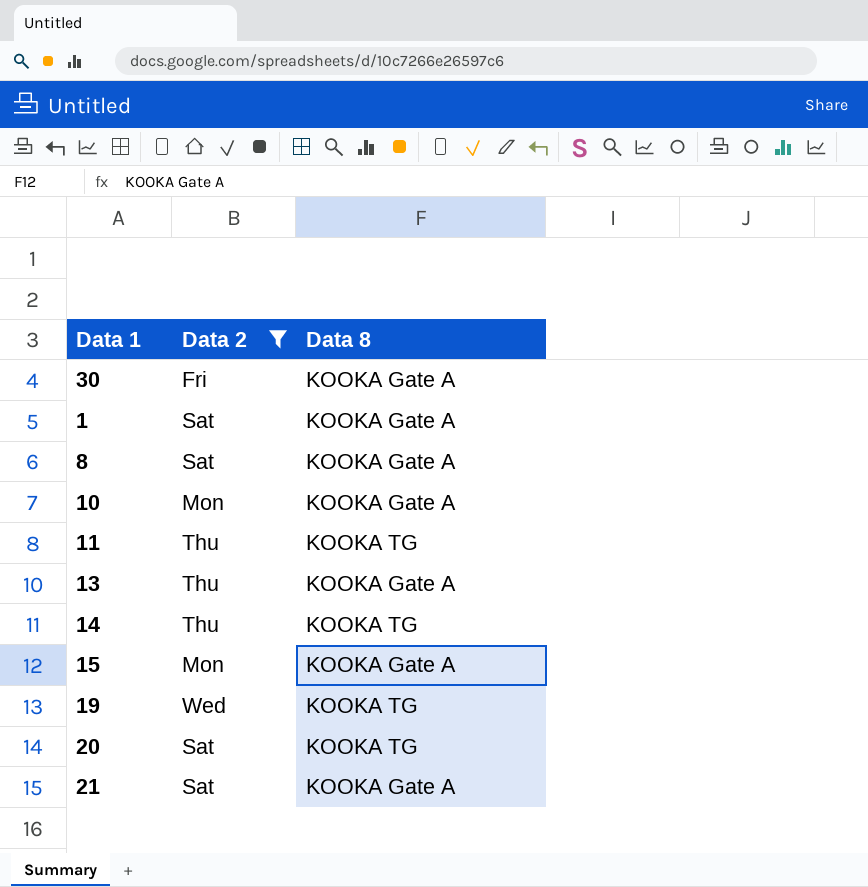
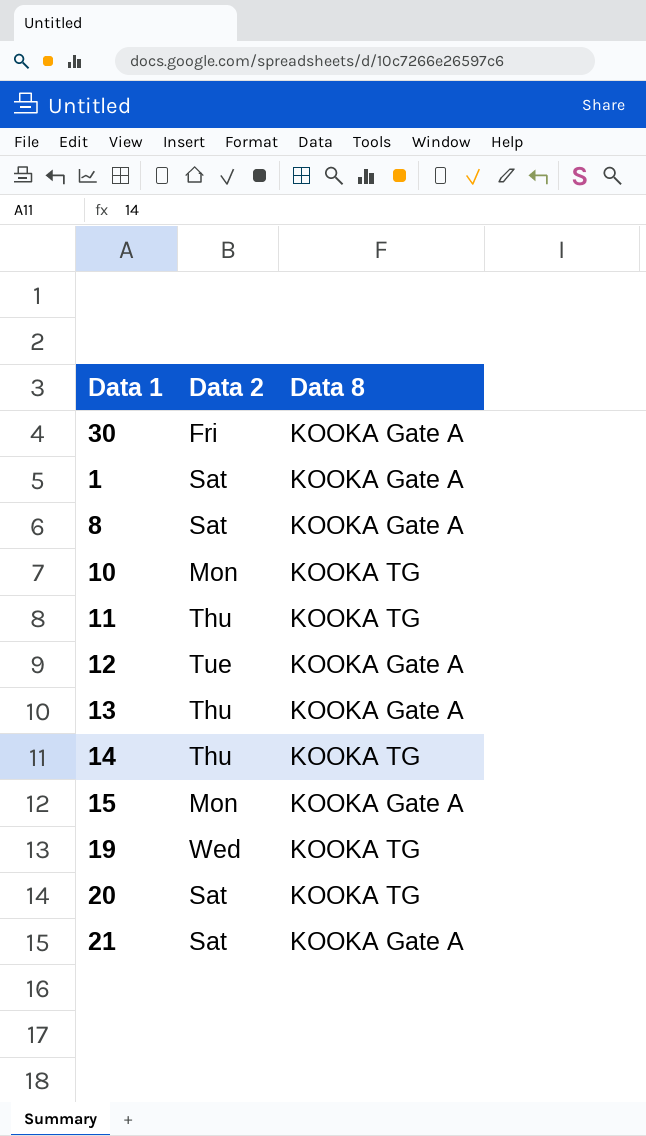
filter: Data 2 != Tue -> none
10 | Data 8: KOOKA Gate A -> KOOKA TG

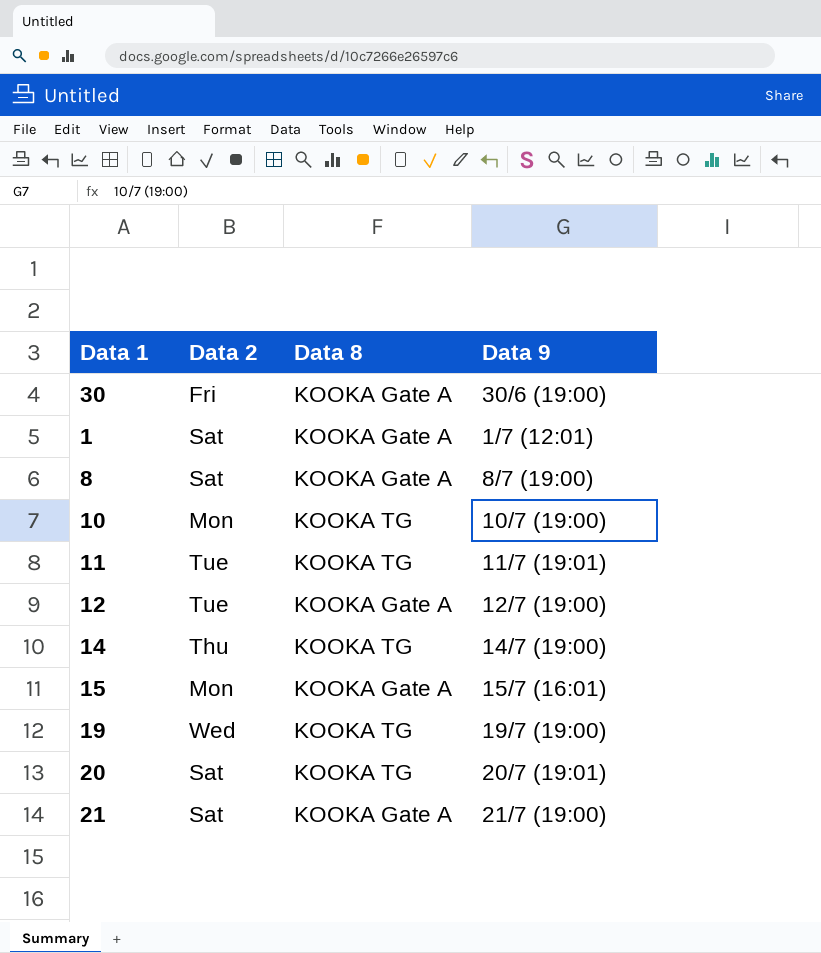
column Data 9 | position: none -> 4
row 13: Thu | KOOKA Gate A -> none
11 | Data 2: Thu -> Tue

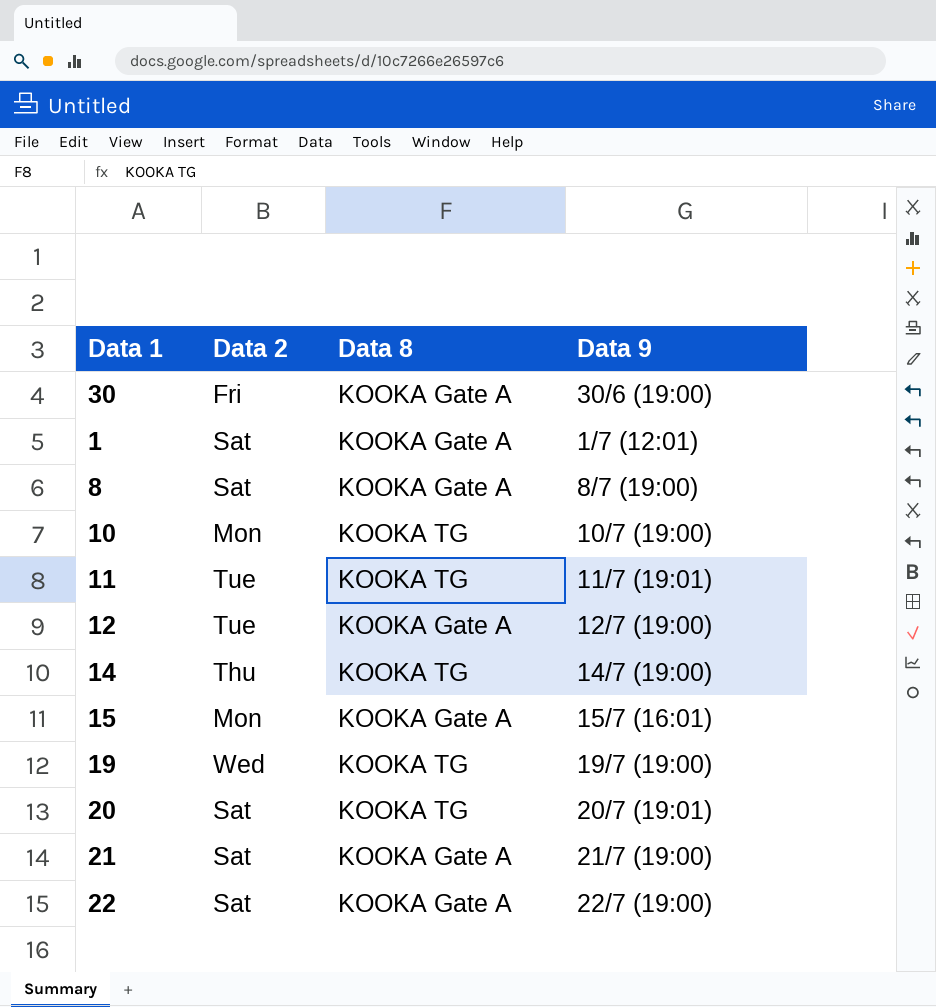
row 22: none -> Sat | KOOKA Gate A | 22/7 (19:00)

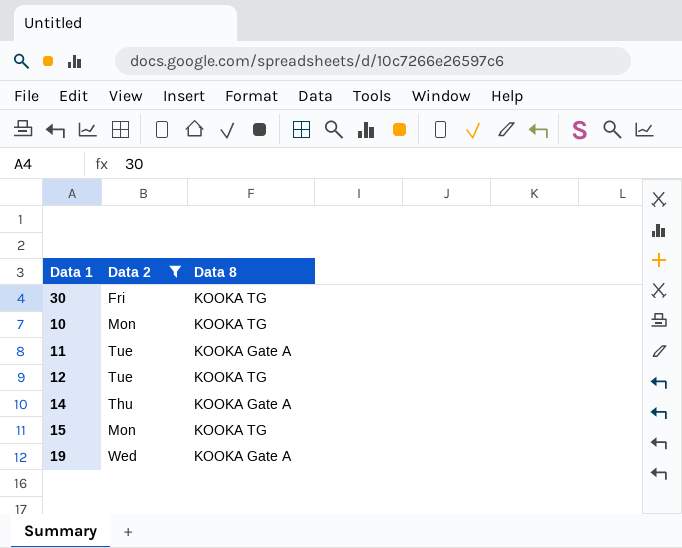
filter: none -> Data 2 != Sat
column Data 9 | position: 4 -> none
30 | Data 8: KOOKA Gate A -> KOOKA TG
11 | Data 8: KOOKA TG -> KOOKA Gate A
12 | Data 8: KOOKA Gate A -> KOOKA TG
14 | Data 8: KOOKA TG -> KOOKA Gate A
15 | Data 8: KOOKA Gate A -> KOOKA TG
19 | Data 8: KOOKA TG -> KOOKA Gate A

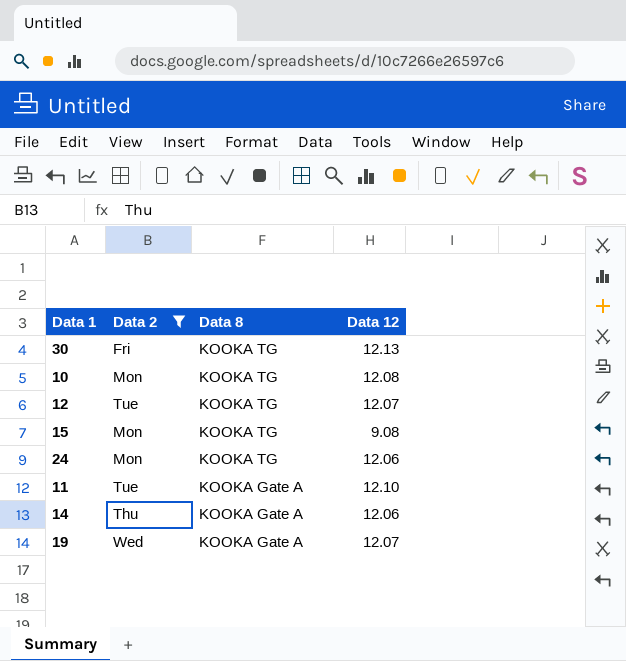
row order: none -> Data 8 descending
column Data 12 | position: none -> 4
row 24: none -> Mon | KOOKA TG | 12.06

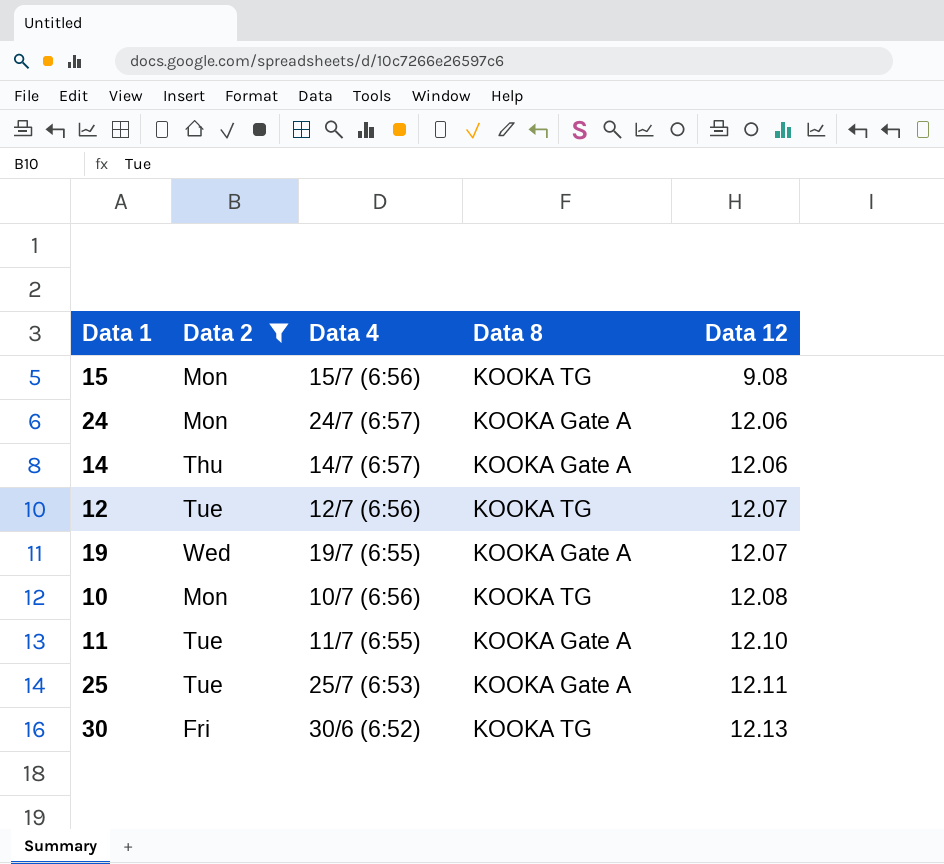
row order: Data 8 descending -> Data 12 ascending
column Data 4 | position: none -> 3
24 | Data 8: KOOKA TG -> KOOKA Gate A
row 25: none -> Tue | 25/7 (6:53) | KOOKA Gate A | 12.11

